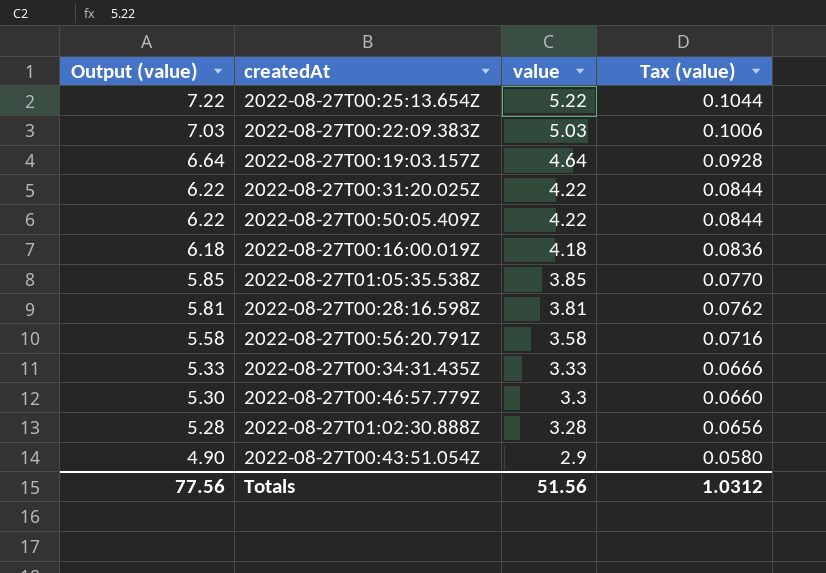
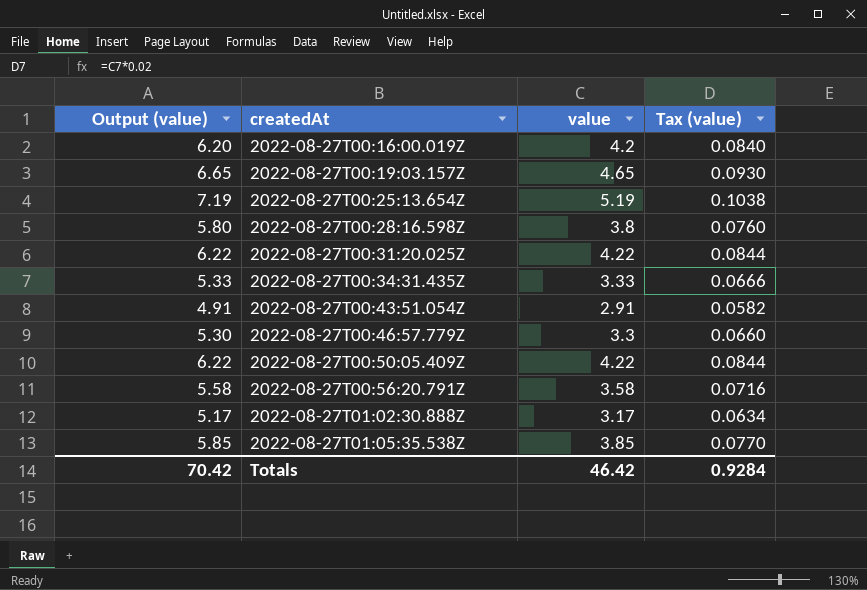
row order: Output (value) descending -> createdAt ascending
row 2022-08-27T00:22:09.383Z: 7.03 | 5.03 | 0.1006 -> none
2022-08-27T00:16:00.019Z | Output (value): 6.18 -> 6.20
2022-08-27T00:16:00.019Z | value: 4.18 -> 4.2
2022-08-27T00:16:00.019Z | Tax (value): 0.0836 -> 0.0840
2022-08-27T00:19:03.157Z | Output (value): 6.64 -> 6.65
2022-08-27T00:19:03.157Z | value: 4.64 -> 4.65
2022-08-27T00:19:03.157Z | Tax (value): 0.0928 -> 0.0930
2022-08-27T00:25:13.654Z | Output (value): 7.22 -> 7.19
2022-08-27T00:25:13.654Z | value: 5.22 -> 5.19
2022-08-27T00:25:13.654Z | Tax (value): 0.1044 -> 0.1038
2022-08-27T00:28:16.598Z | Output (value): 5.81 -> 5.80
2022-08-27T00:28:16.598Z | value: 3.81 -> 3.8
2022-08-27T00:28:16.598Z | Tax (value): 0.0762 -> 0.0760
2022-08-27T00:43:51.054Z | Output (value): 4.90 -> 4.91
2022-08-27T00:43:51.054Z | value: 2.9 -> 2.91
2022-08-27T00:43:51.054Z | Tax (value): 0.0580 -> 0.0582
2022-08-27T01:02:30.888Z | Output (value): 5.28 -> 5.17
2022-08-27T01:02:30.888Z | value: 3.28 -> 3.17
2022-08-27T01:02:30.888Z | Tax (value): 0.0656 -> 0.0634
Totals | Output (value): 77.56 -> 70.42
Totals | value: 51.56 -> 46.42
Totals | Tax (value): 1.0312 -> 0.9284

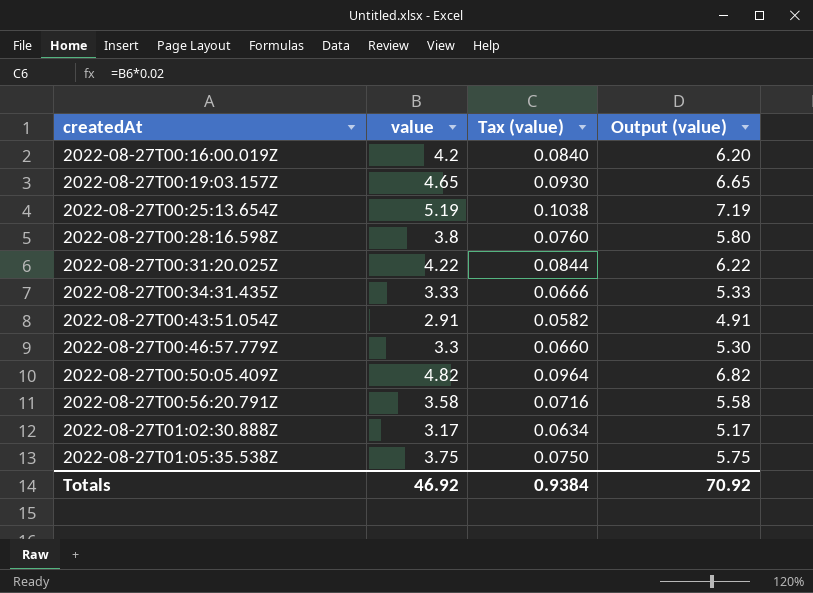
column Output (value) | position: 1 -> 4
2022-08-27T00:50:05.409Z | value: 4.22 -> 4.82
2022-08-27T00:50:05.409Z | Tax (value): 0.0844 -> 0.0964
2022-08-27T00:50:05.409Z | Output (value): 6.22 -> 6.82
2022-08-27T01:05:35.538Z | value: 3.85 -> 3.75
2022-08-27T01:05:35.538Z | Tax (value): 0.0770 -> 0.0750
2022-08-27T01:05:35.538Z | Output (value): 5.85 -> 5.75
Totals | value: 46.42 -> 46.92
Totals | Tax (value): 0.9284 -> 0.9384
Totals | Output (value): 70.42 -> 70.92

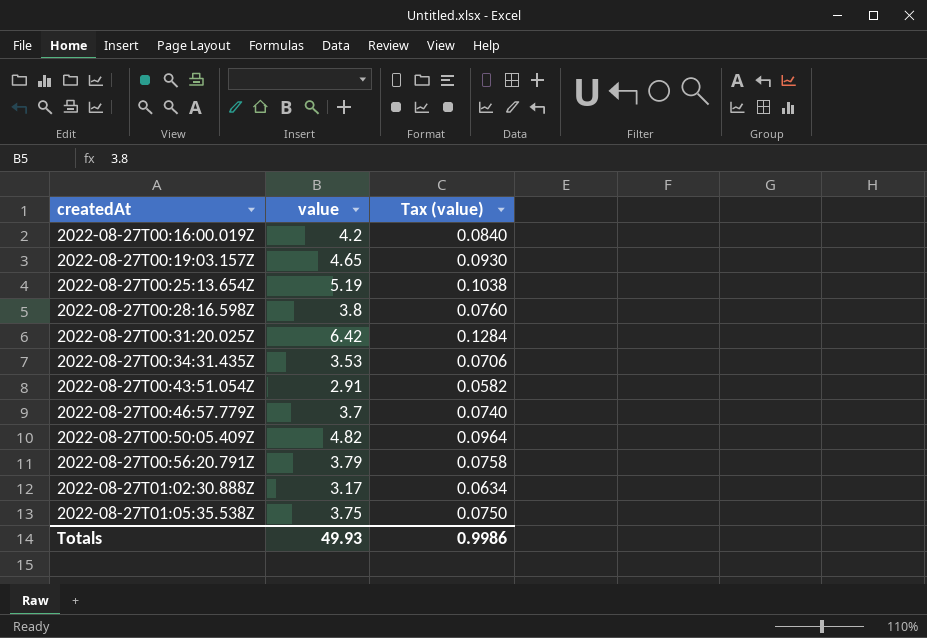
column Output (value) | formula: [value] + 2 -> none
2022-08-27T00:31:20.025Z | value: 4.22 -> 6.42
2022-08-27T00:31:20.025Z | Tax (value): 0.0844 -> 0.1284
2022-08-27T00:34:31.435Z | value: 3.33 -> 3.53
2022-08-27T00:34:31.435Z | Tax (value): 0.0666 -> 0.0706
2022-08-27T00:46:57.779Z | value: 3.3 -> 3.7
2022-08-27T00:46:57.779Z | Tax (value): 0.0660 -> 0.0740
2022-08-27T00:56:20.791Z | value: 3.58 -> 3.79
2022-08-27T00:56:20.791Z | Tax (value): 0.0716 -> 0.0758
Totals | value: 46.92 -> 49.93
Totals | Tax (value): 0.9384 -> 0.9986

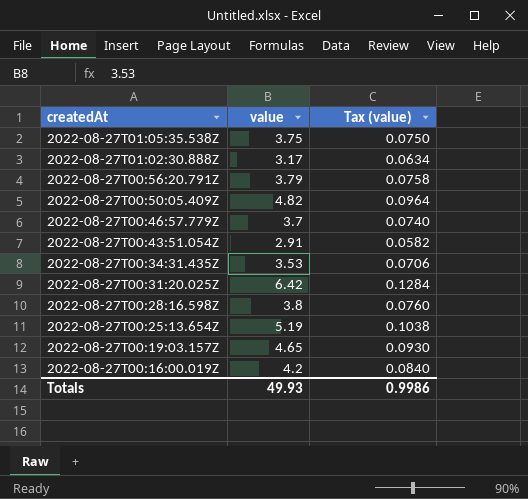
row order: createdAt ascending -> createdAt descending

